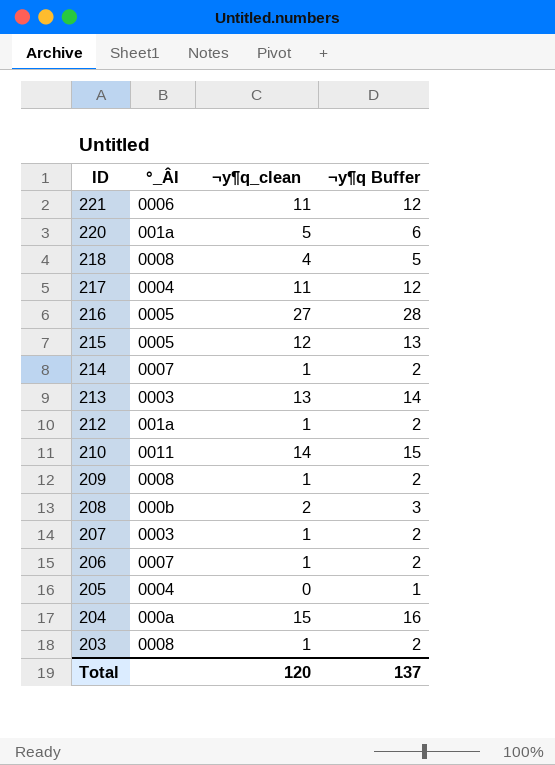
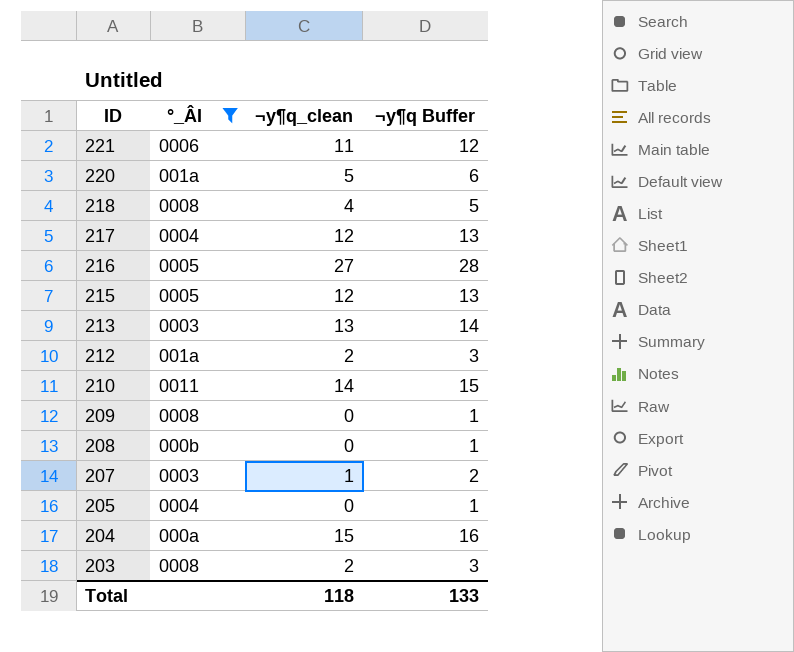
filter: none -> °_ÂI != 0007
217 | ¬y¶q_clean: 11 -> 12
217 | ¬y¶q Buffer: 12 -> 13
212 | ¬y¶q_clean: 1 -> 2
212 | ¬y¶q Buffer: 2 -> 3
209 | ¬y¶q_clean: 1 -> 0
209 | ¬y¶q Buffer: 2 -> 1
208 | ¬y¶q_clean: 2 -> 0
208 | ¬y¶q Buffer: 3 -> 1
203 | ¬y¶q_clean: 1 -> 2
203 | ¬y¶q Buffer: 2 -> 3
Total | ¬y¶q_clean: 120 -> 118
Total | ¬y¶q Buffer: 137 -> 133

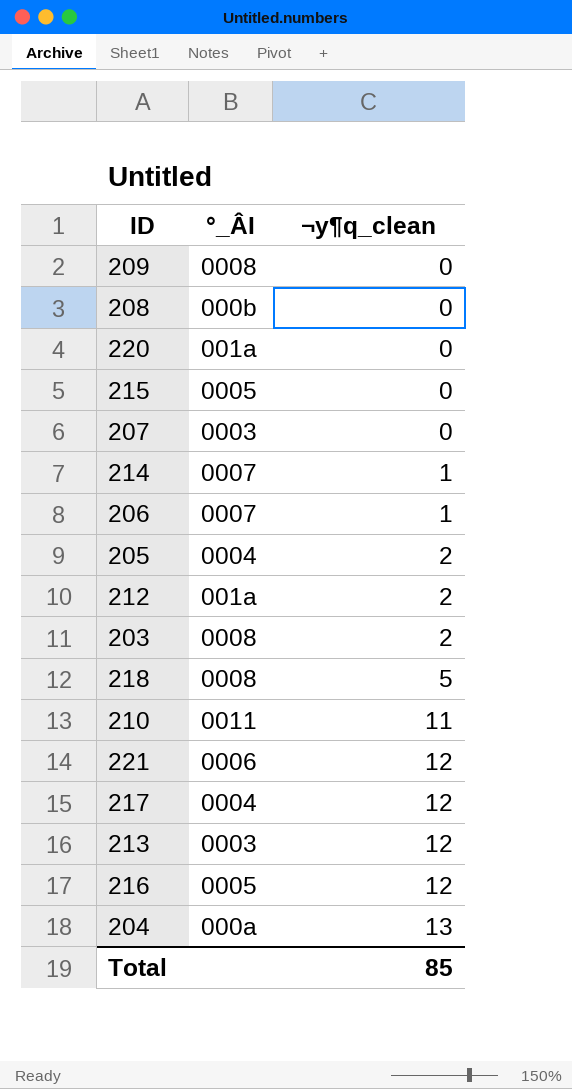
filter: °_ÂI != 0007 -> none
row order: ID descending -> ¬y¶q_clean ascending
column ¬y¶q Buffer | formula: [¬y¶q_clean] + 1 -> none
220 | ¬y¶q_clean: 5 -> 0
215 | ¬y¶q_clean: 12 -> 0
207 | ¬y¶q_clean: 1 -> 0
205 | ¬y¶q_clean: 0 -> 2
218 | ¬y¶q_clean: 4 -> 5
210 | ¬y¶q_clean: 14 -> 11
221 | ¬y¶q_clean: 11 -> 12
213 | ¬y¶q_clean: 13 -> 12
216 | ¬y¶q_clean: 27 -> 12
204 | ¬y¶q_clean: 15 -> 13
Total | ¬y¶q_clean: 118 -> 85

